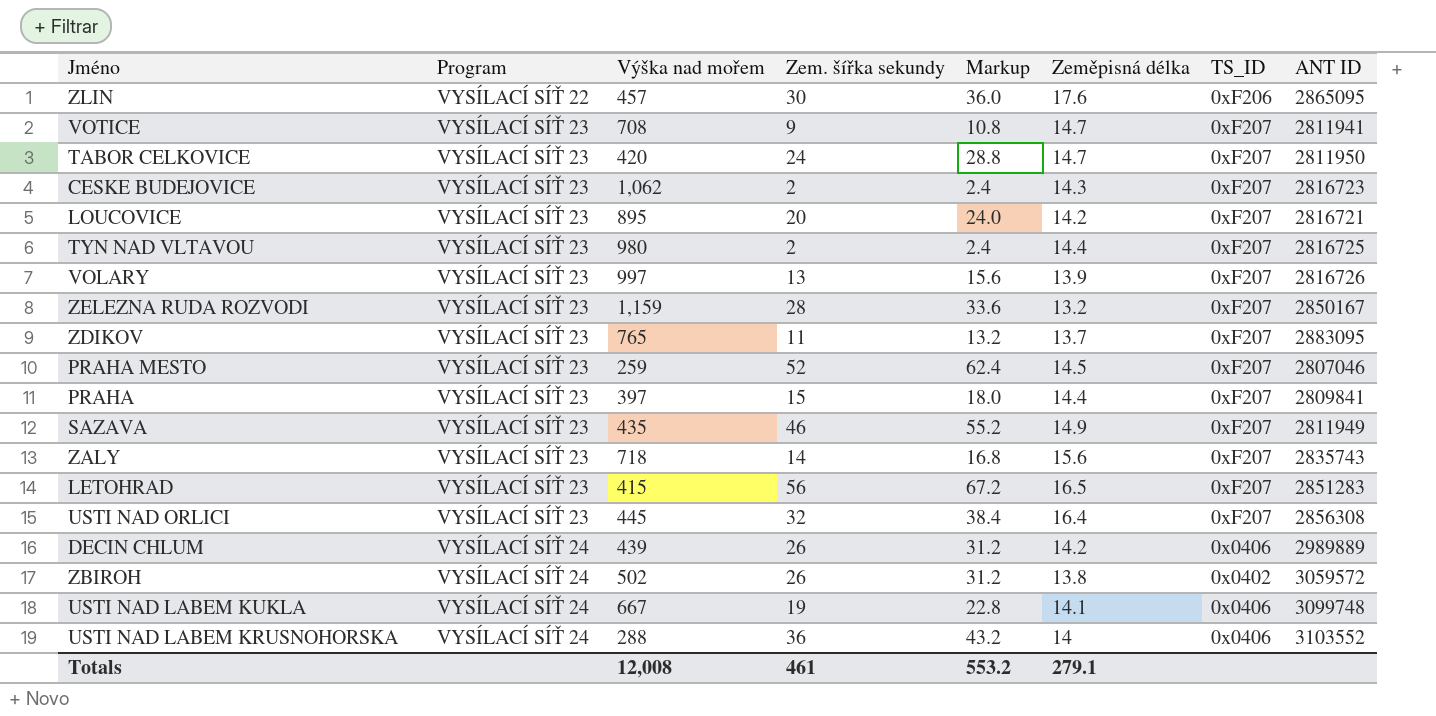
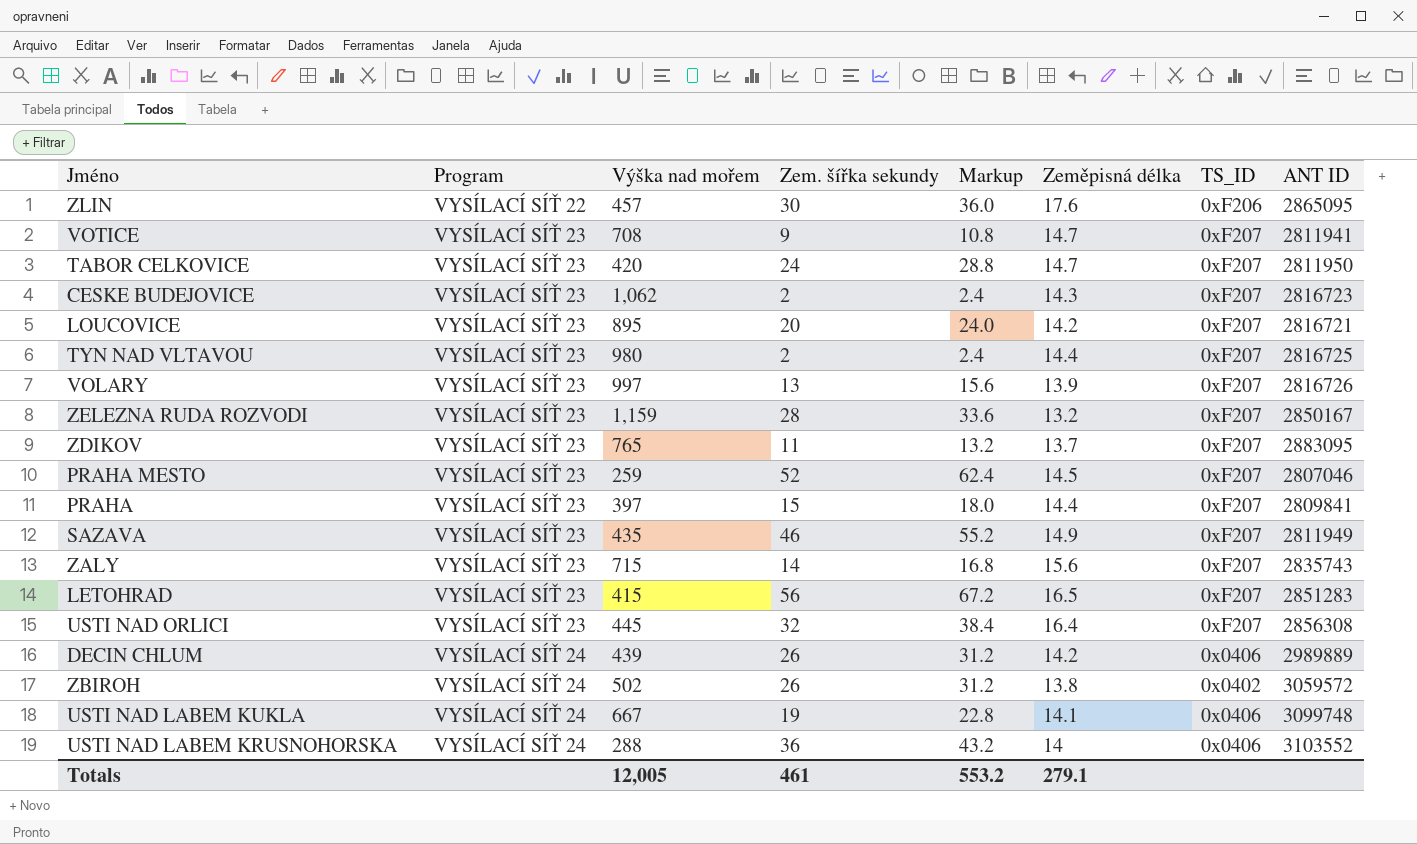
ZALY | Výška nad mořem: 718 -> 715
Totals | Výška nad mořem: 12,008 -> 12,005

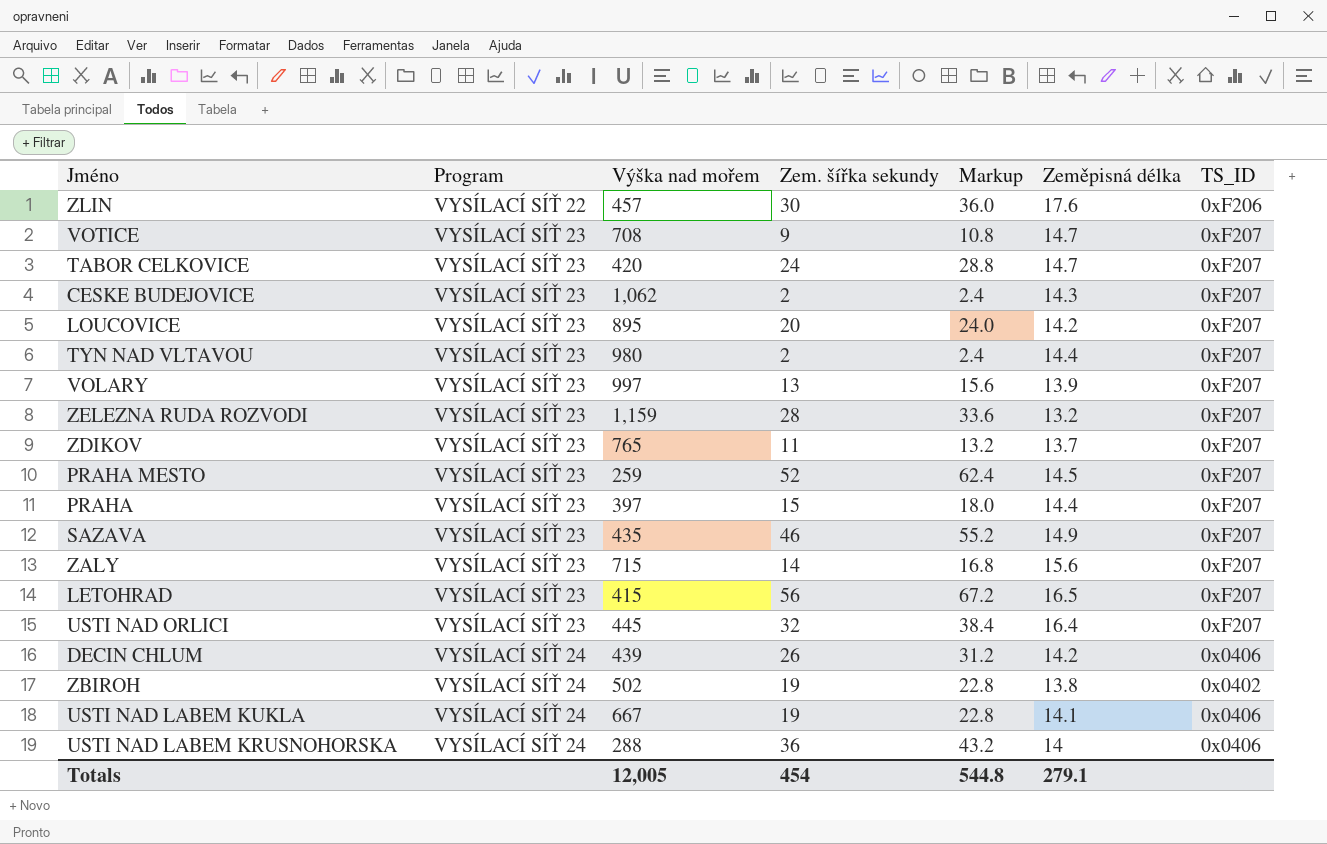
column ANT ID | position: 8 -> none
ZBIROH | Zem. šířka sekundy: 26 -> 19
ZBIROH | Markup: 31.2 -> 22.8
Totals | Zem. šířka sekundy: 461 -> 454
Totals | Markup: 553.2 -> 544.8

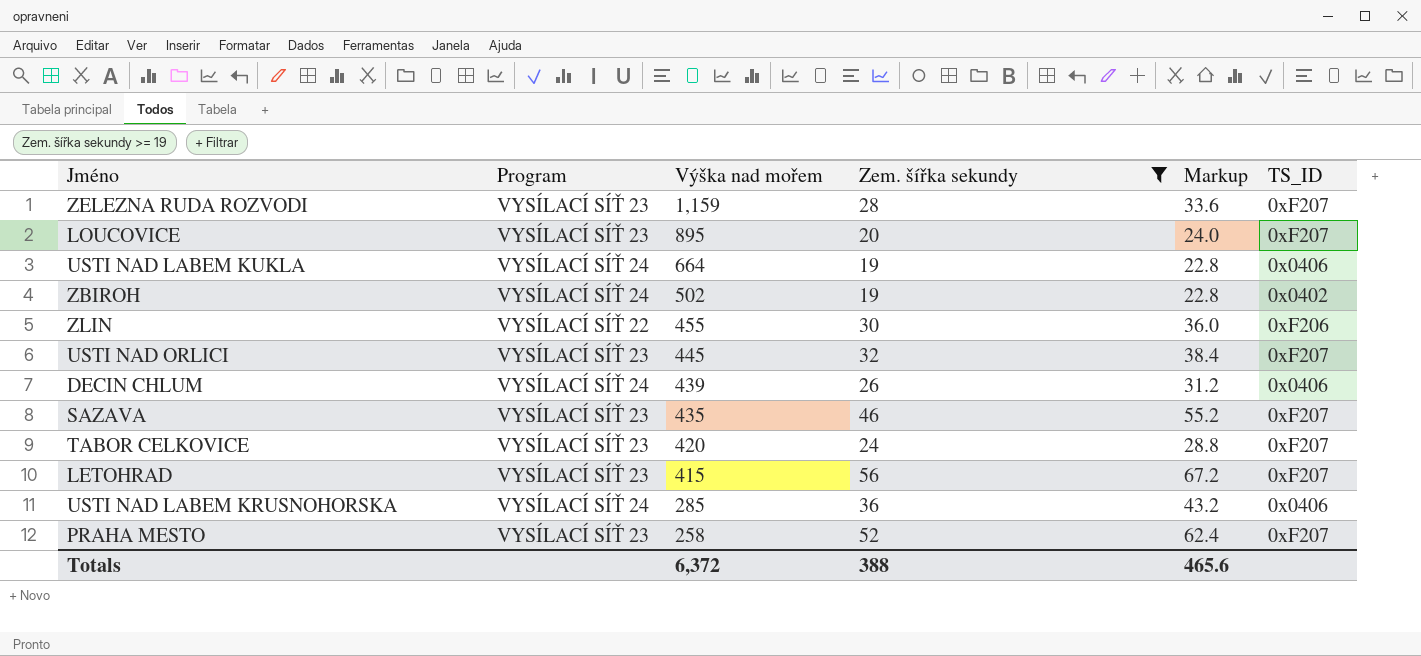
filter: none -> Zem. šířka sekundy >= 19
row order: Program ascending -> Výška nad mořem descending
column Zeměpisná délka | position: 6 -> none
USTI NAD LABEM KUKLA | Výška nad mořem: 667 -> 664
ZLIN | Výška nad mořem: 457 -> 455
USTI NAD LABEM KRUSNOHORSKA | Výška nad mořem: 288 -> 285
PRAHA MESTO | Výška nad mořem: 259 -> 258
Totals | Výška nad mořem: 12,005 -> 6,372
Totals | Zem. šířka sekundy: 454 -> 388
Totals | Markup: 544.8 -> 465.6

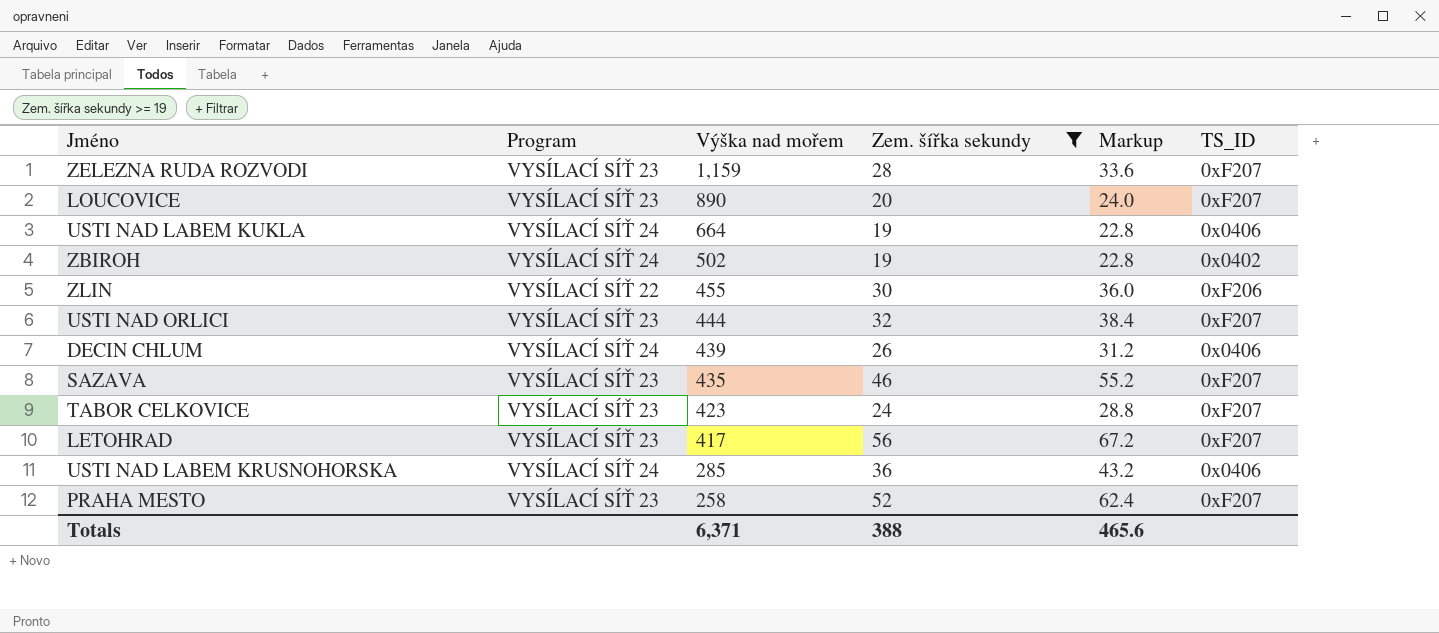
LOUCOVICE | Výška nad mořem: 895 -> 890
USTI NAD ORLICI | Výška nad mořem: 445 -> 444
TABOR CELKOVICE | Výška nad mořem: 420 -> 423
LETOHRAD | Výška nad mořem: 415 -> 417
Totals | Výška nad mořem: 6,372 -> 6,371

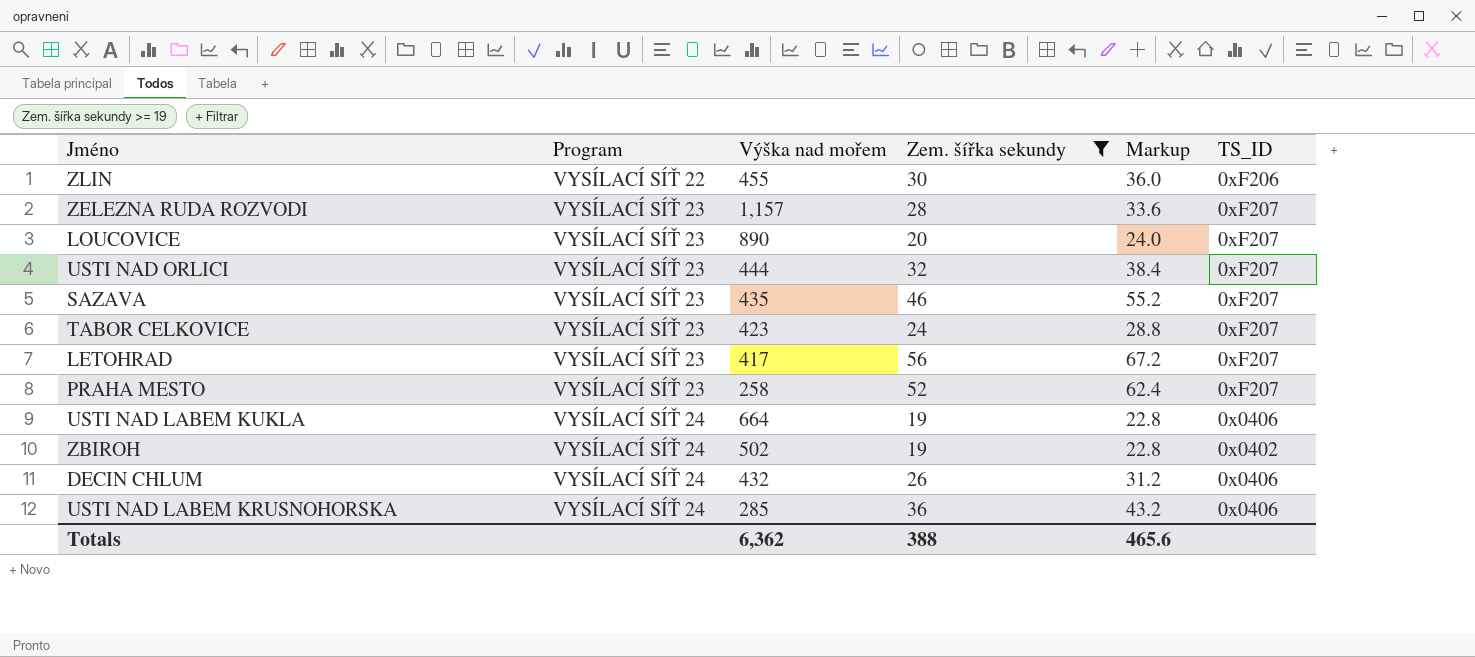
row order: Výška nad mořem descending -> Program ascending
ZELEZNA RUDA ROZVODI | Výška nad mořem: 1,159 -> 1,157
DECIN CHLUM | Výška nad mořem: 439 -> 432
Totals | Výška nad mořem: 6,371 -> 6,362

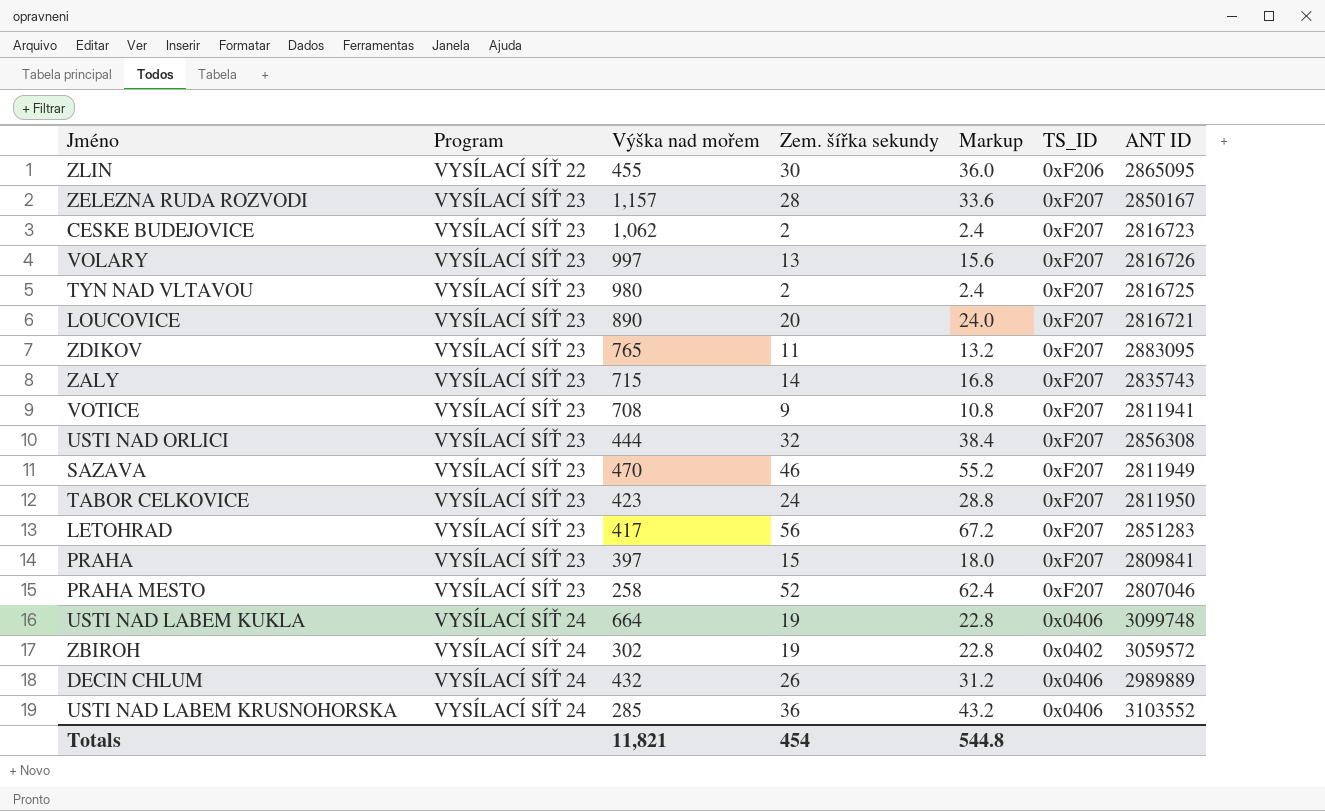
filter: Zem. šířka sekundy >= 19 -> none
column ANT ID | position: none -> 7
SAZAVA | Výška nad mořem: 435 -> 470
ZBIROH | Výška nad mořem: 502 -> 302
Totals | Výška nad mořem: 6,362 -> 11,821
Totals | Zem. šířka sekundy: 388 -> 454
Totals | Markup: 465.6 -> 544.8

